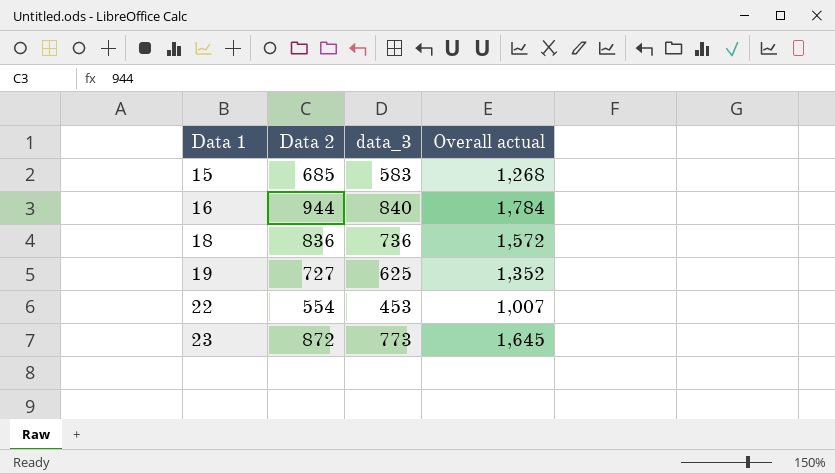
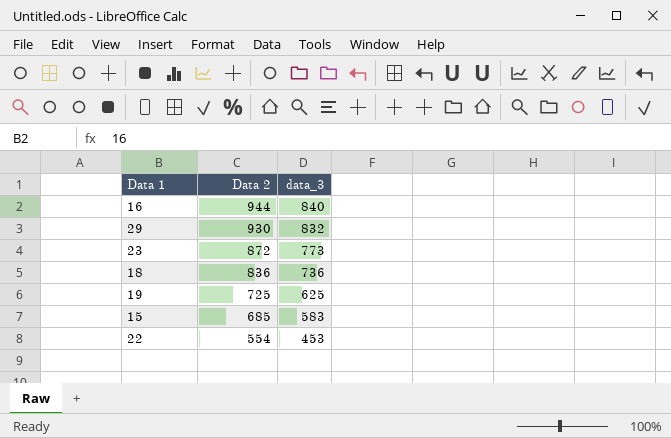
row order: Data 1 ascending -> Data 2 descending
column Overall actual | formula: [Data 2] + [data_3] -> none
row 29: none -> 930 | 832
19 | Data 2: 727 -> 725

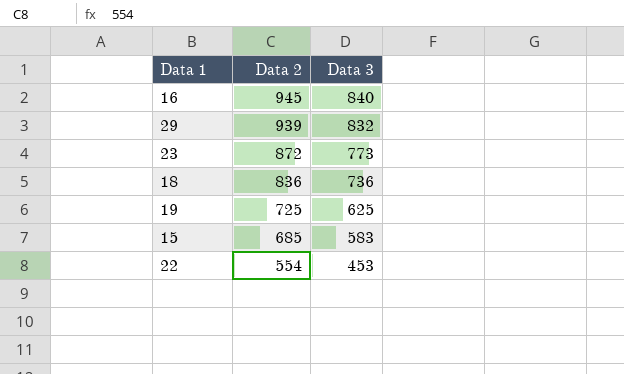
column name: data_3 -> Data 3
16 | Data 2: 944 -> 945
29 | Data 2: 930 -> 939

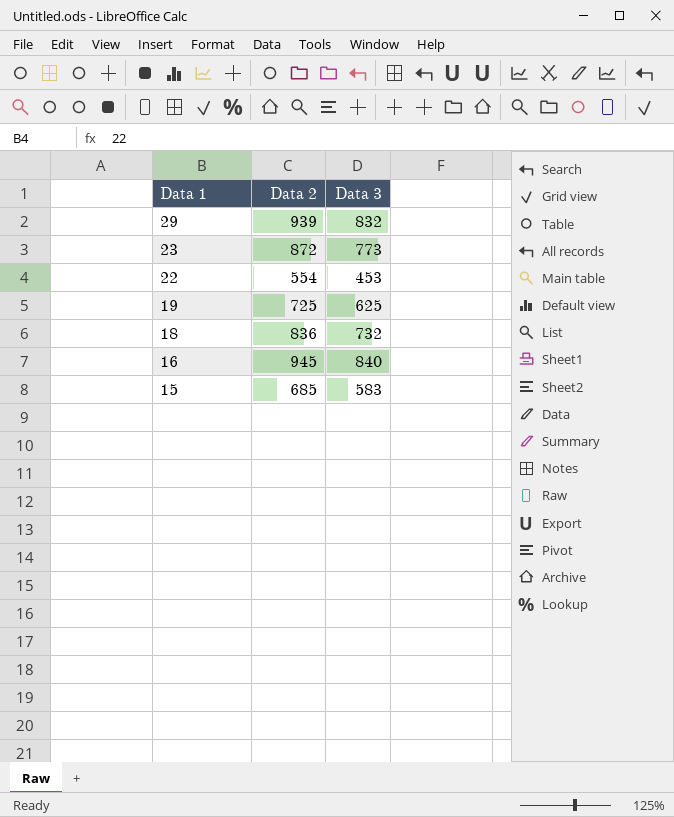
row order: Data 2 descending -> Data 1 descending
18 | Data 3: 736 -> 732

